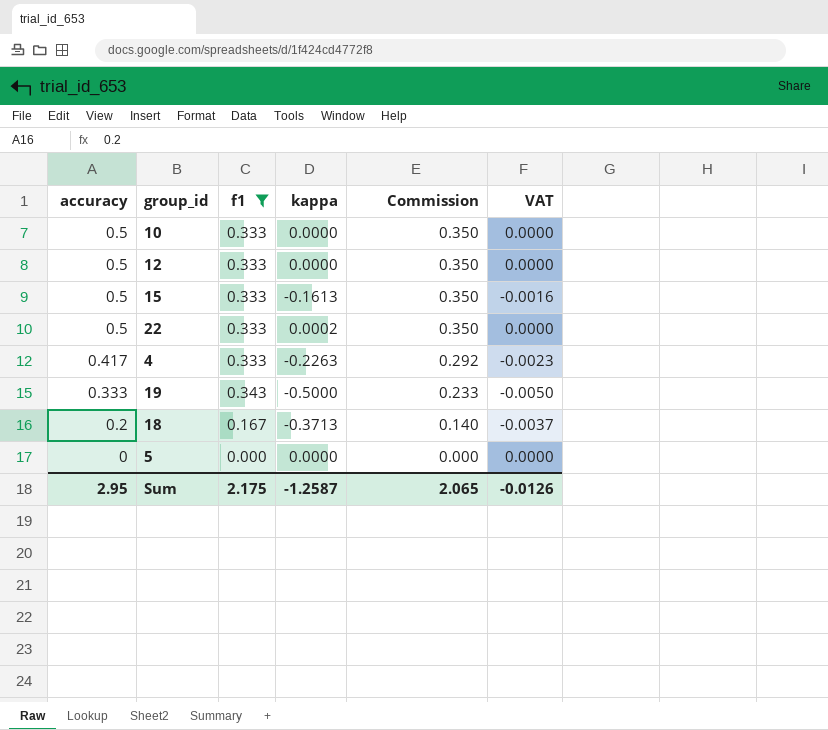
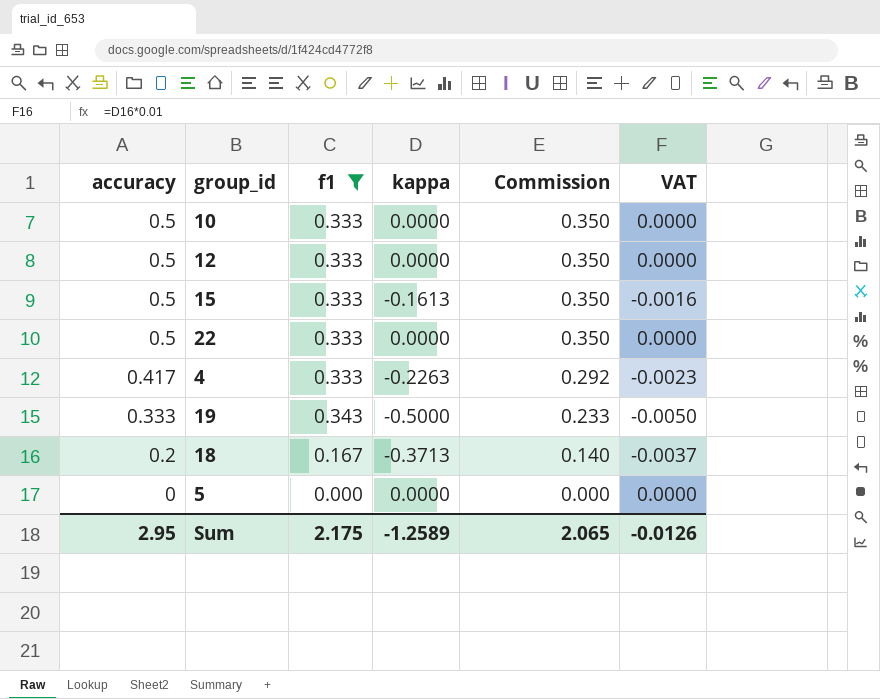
22 | kappa: 0.0002 -> 0.0000
Sum | kappa: -1.2587 -> -1.2589

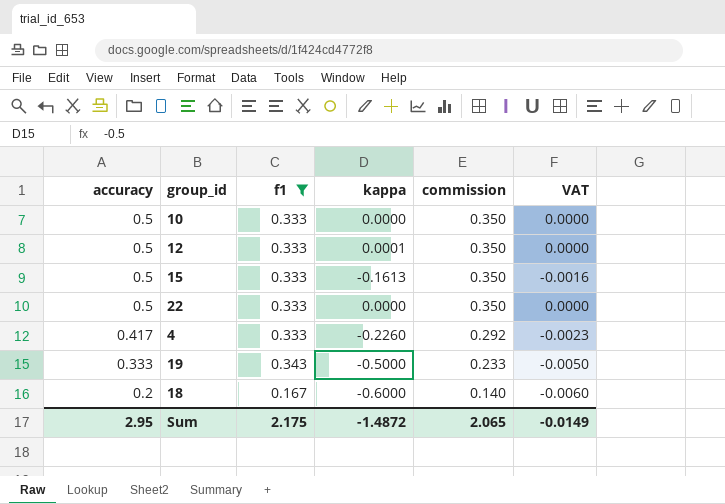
column name: Commission -> commission
row 5: 0 | 0.000 | 0.0000 | 0.000 | 0.0000 -> none
12 | kappa: 0.0000 -> 0.0001
4 | kappa: -0.2263 -> -0.2260
18 | kappa: -0.3713 -> -0.6000
18 | VAT: -0.0037 -> -0.0060
Sum | kappa: -1.2589 -> -1.4872
Sum | VAT: -0.0126 -> -0.0149

